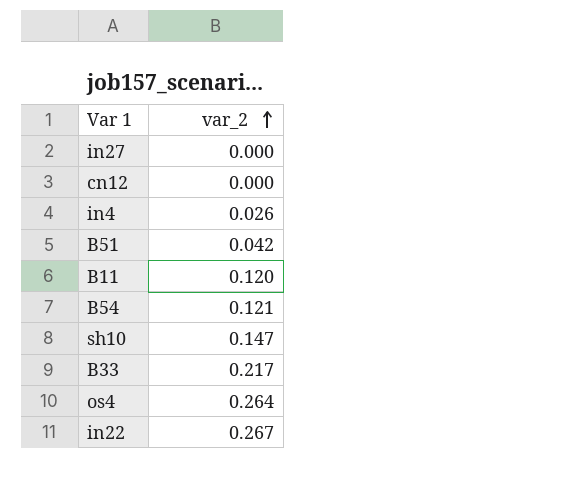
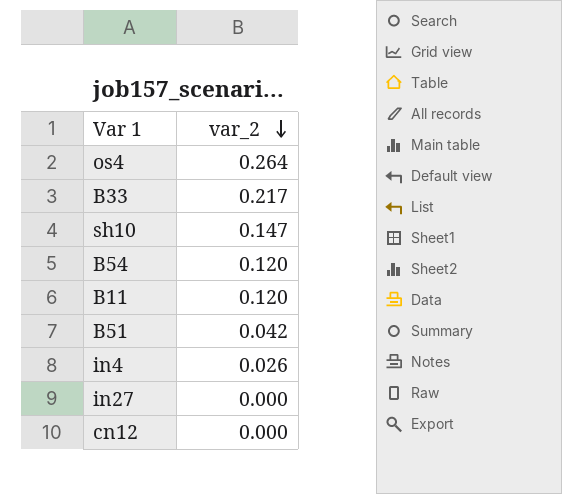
row order: var_2 ascending -> var_2 descending
row in22: 0.267 -> none
B54 | var_2: 0.121 -> 0.120

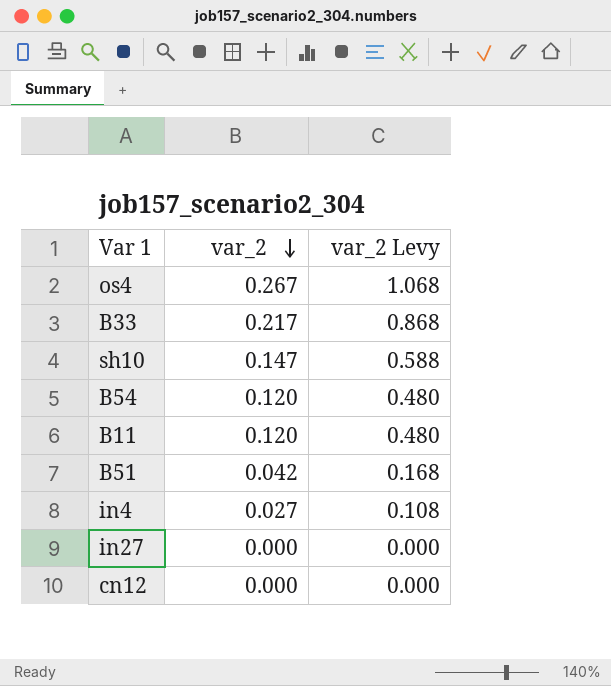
column var_2 Levy | formula: none -> [var_2] * 4
os4 | var_2: 0.264 -> 0.267
in4 | var_2: 0.026 -> 0.027

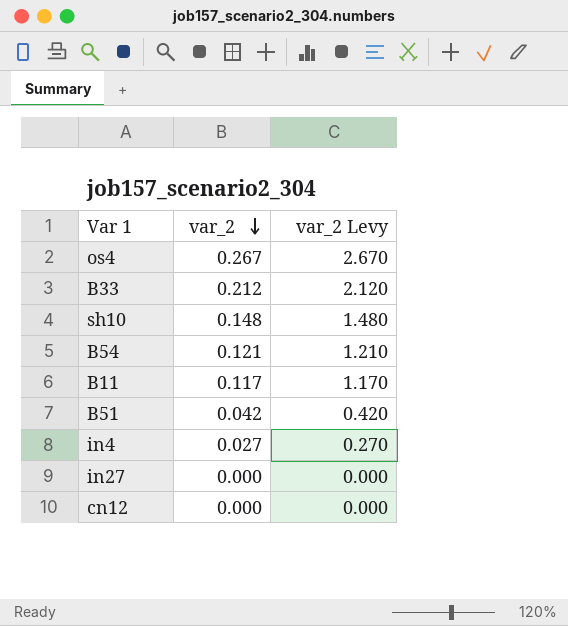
column var_2 Levy | formula: [var_2] * 4 -> [var_2] * 10
B33 | var_2: 0.217 -> 0.212
sh10 | var_2: 0.147 -> 0.148
B54 | var_2: 0.120 -> 0.121
B11 | var_2: 0.120 -> 0.117

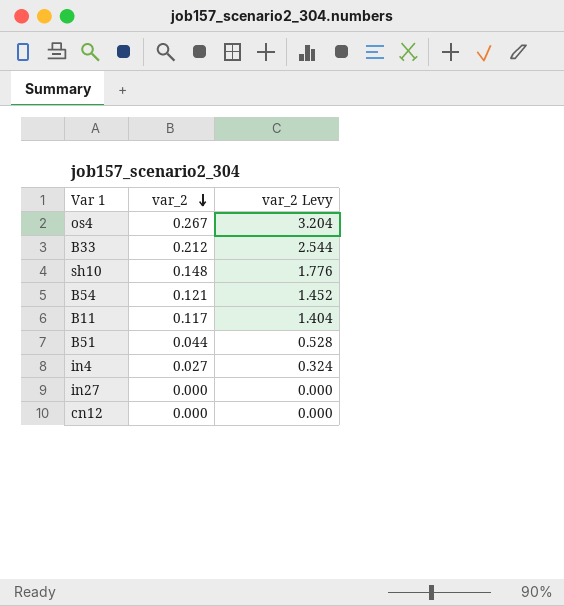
column var_2 Levy | formula: [var_2] * 10 -> [var_2] * 12
B51 | var_2: 0.042 -> 0.044

